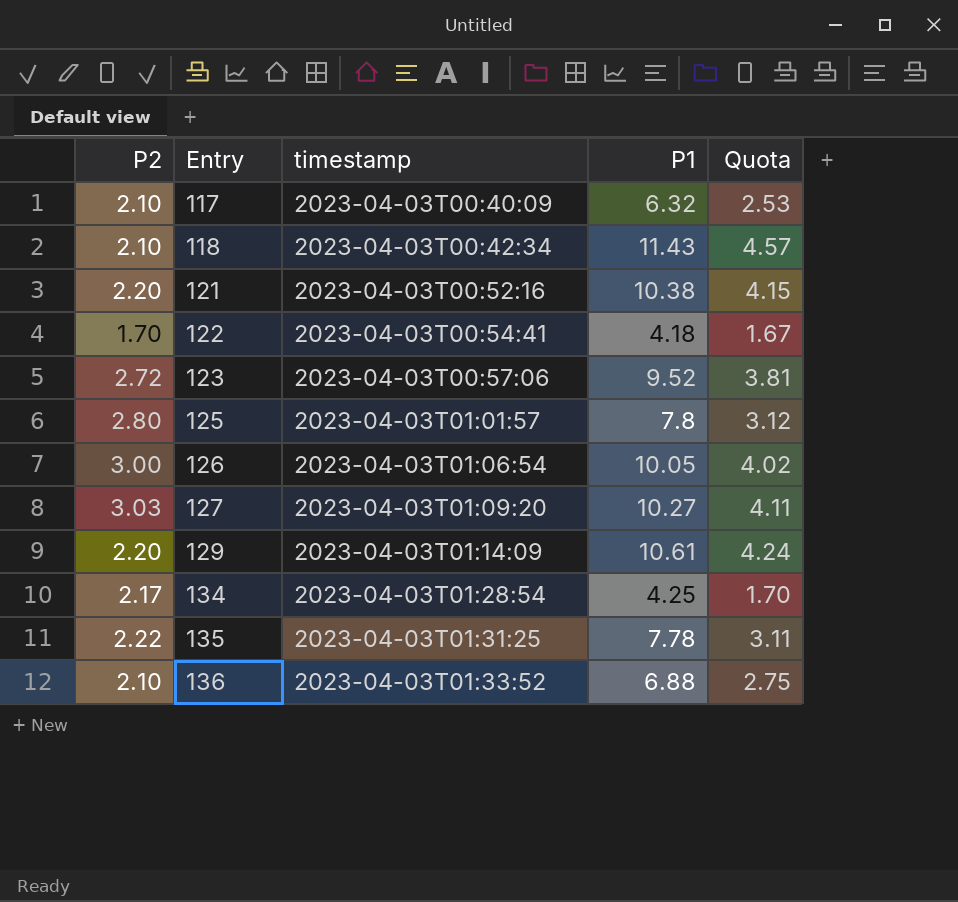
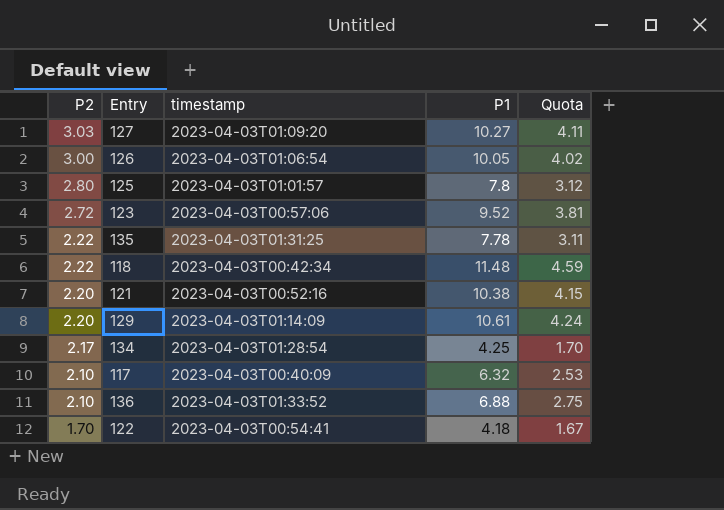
row order: Entry ascending -> P2 descending
118 | P2: 2.10 -> 2.22
118 | P1: 11.43 -> 11.48
118 | Quota: 4.57 -> 4.59

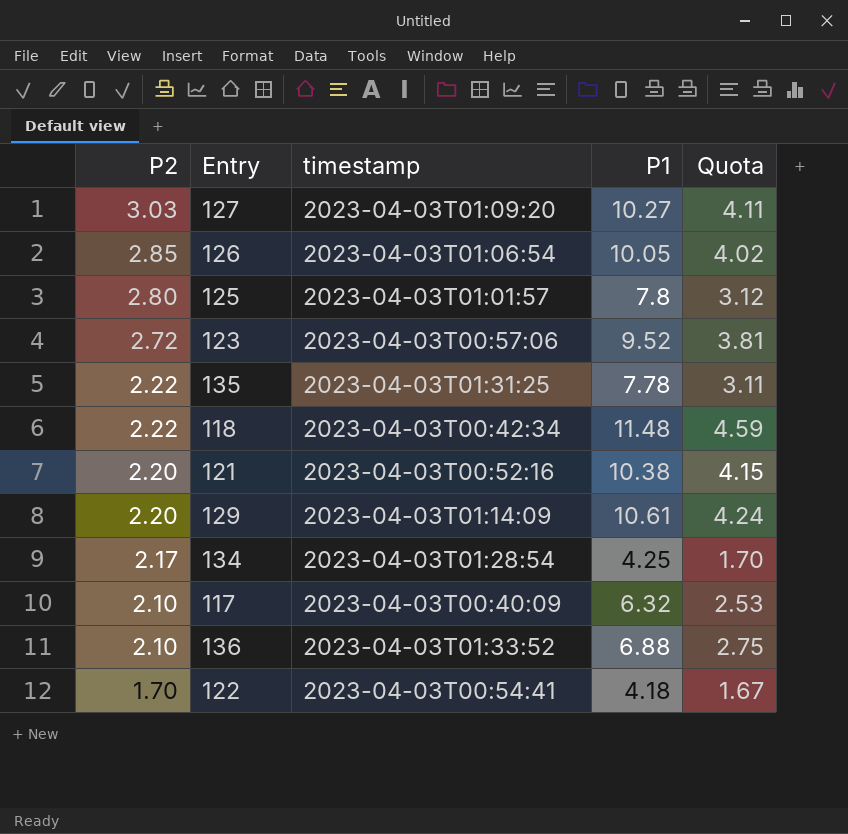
126 | P2: 3.00 -> 2.85

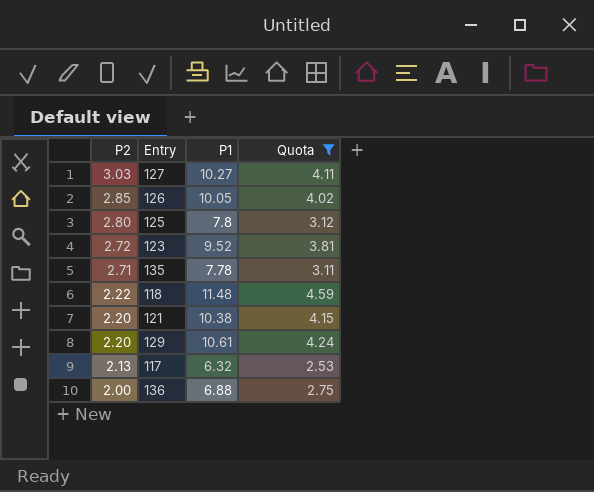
filter: none -> Quota >= 2.53
column timestamp | position: 3 -> none
135 | P2: 2.22 -> 2.71
117 | P2: 2.10 -> 2.13
136 | P2: 2.10 -> 2.00

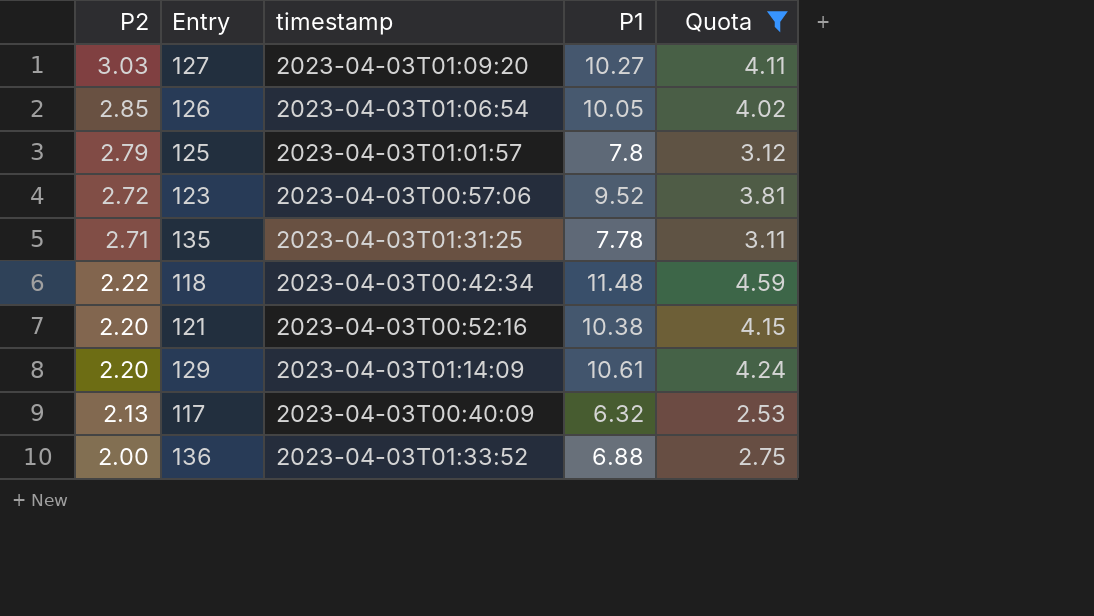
column timestamp | position: none -> 3
125 | P2: 2.80 -> 2.79

